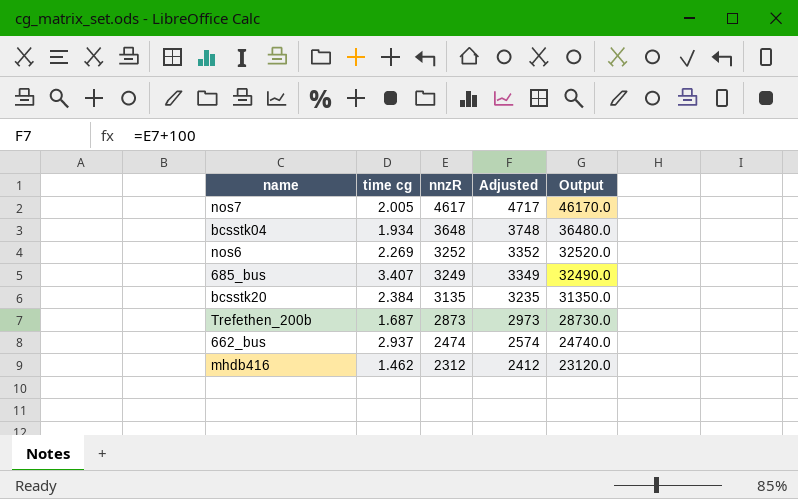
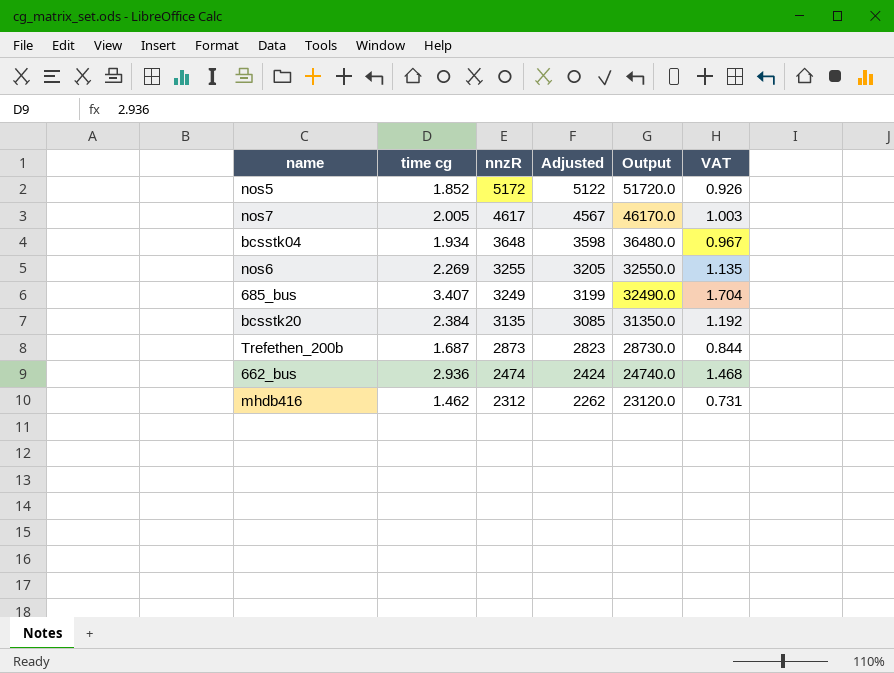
column Adjusted | formula: [nnzR] + 100 -> [nnzR] - 50
column VAT | formula: none -> [time cg] * 0.5
row nos5: none -> 1.852 | 5172 | 5122 | 51720.0 | 0.926
nos6 | nnzR: 3252 -> 3255
nos6 | Output: 32520.0 -> 32550.0
662_bus | time cg: 2.937 -> 2.936

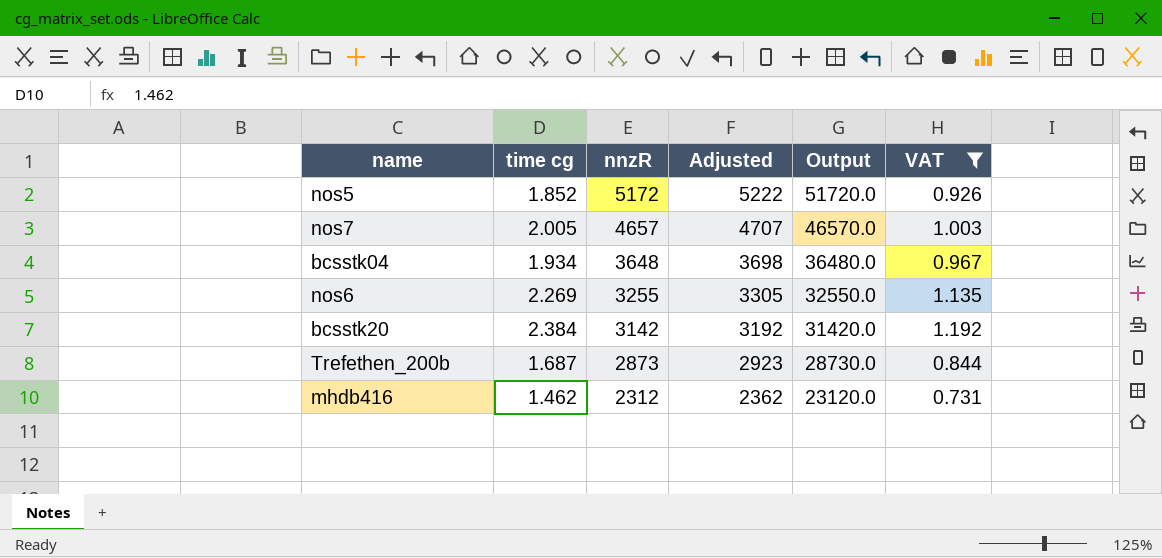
filter: none -> VAT <= 1.192
column Adjusted | formula: [nnzR] - 50 -> [nnzR] + 50
nos7 | nnzR: 4617 -> 4657
nos7 | Output: 46170.0 -> 46570.0
bcsstk20 | nnzR: 3135 -> 3142
bcsstk20 | Output: 31350.0 -> 31420.0

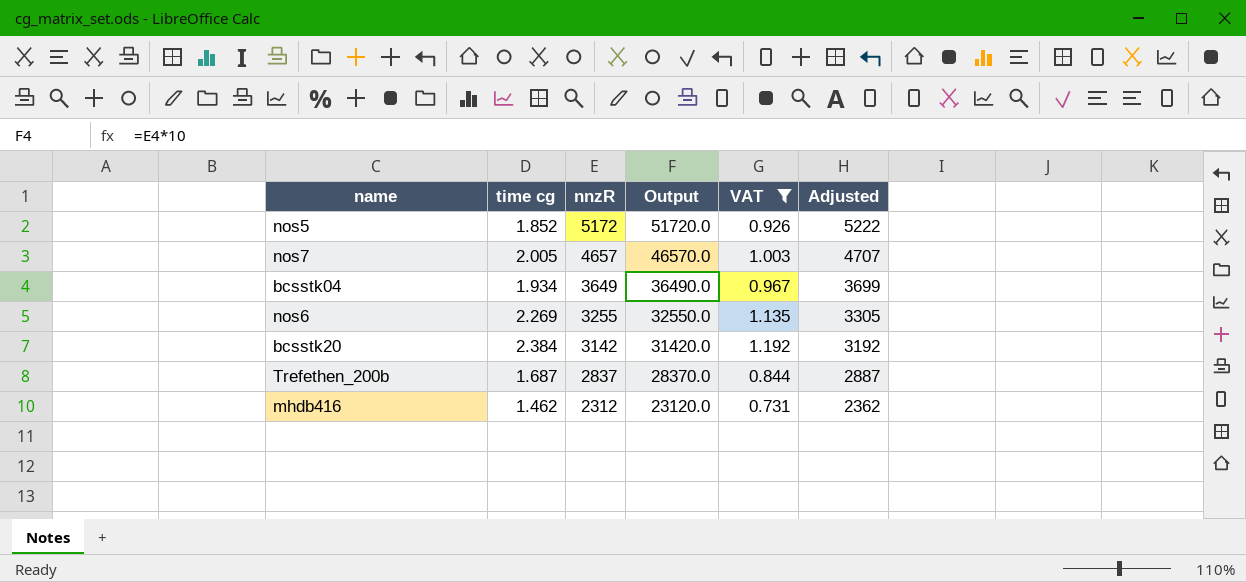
column Adjusted | position: 4 -> 6
bcsstk04 | nnzR: 3648 -> 3649
bcsstk04 | Output: 36480.0 -> 36490.0
bcsstk04 | Adjusted: 3698 -> 3699
Trefethen_200b | nnzR: 2873 -> 2837
Trefethen_200b | Output: 28730.0 -> 28370.0
Trefethen_200b | Adjusted: 2923 -> 2887

